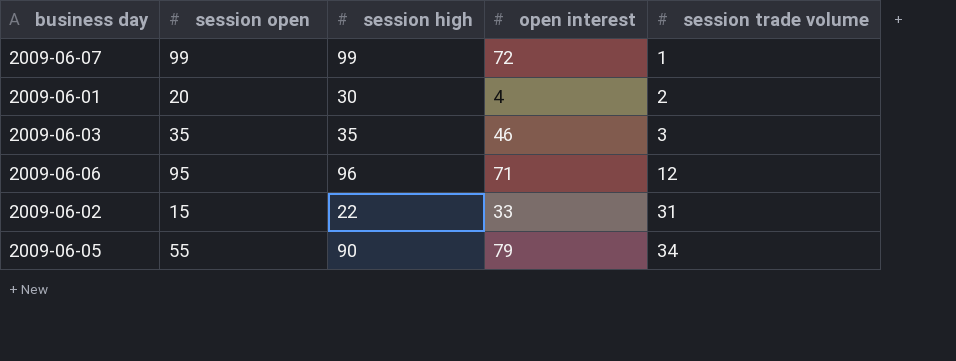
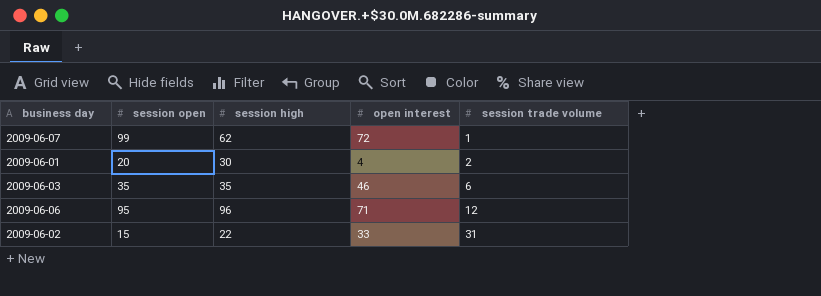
row 2009-06-05: 55 | 90 | 79 | 34 -> none
2009-06-07 | session high: 99 -> 62
2009-06-03 | session trade volume: 3 -> 6

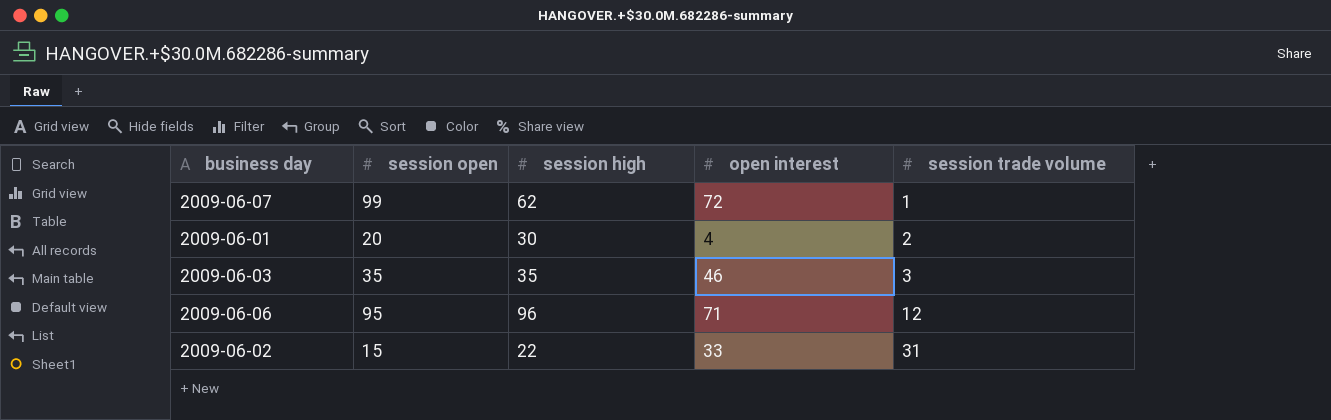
2009-06-03 | session trade volume: 6 -> 3

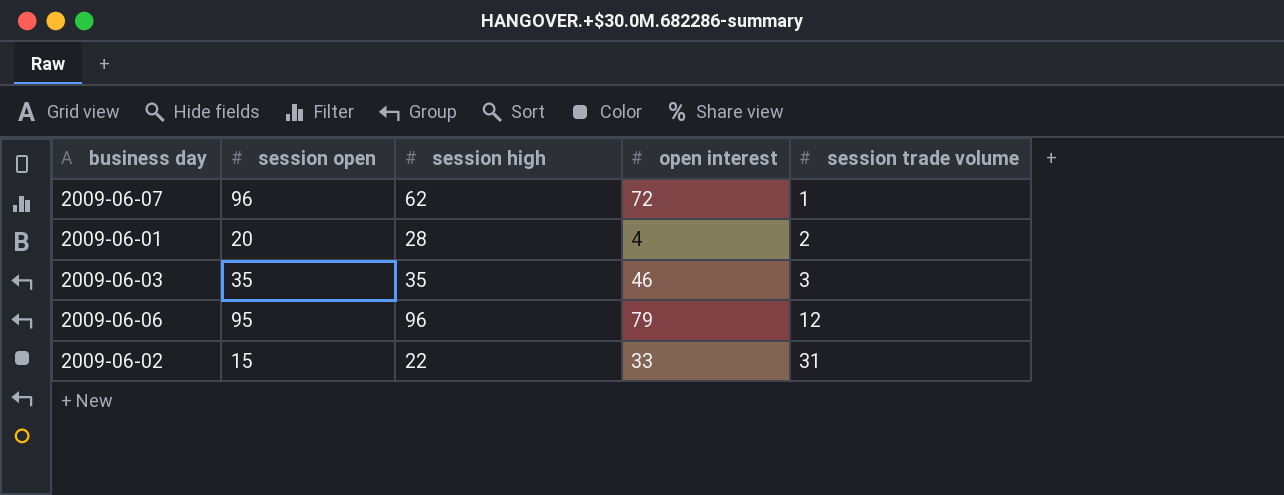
2009-06-07 | session open: 99 -> 96
2009-06-01 | session high: 30 -> 28
2009-06-06 | open interest: 71 -> 79

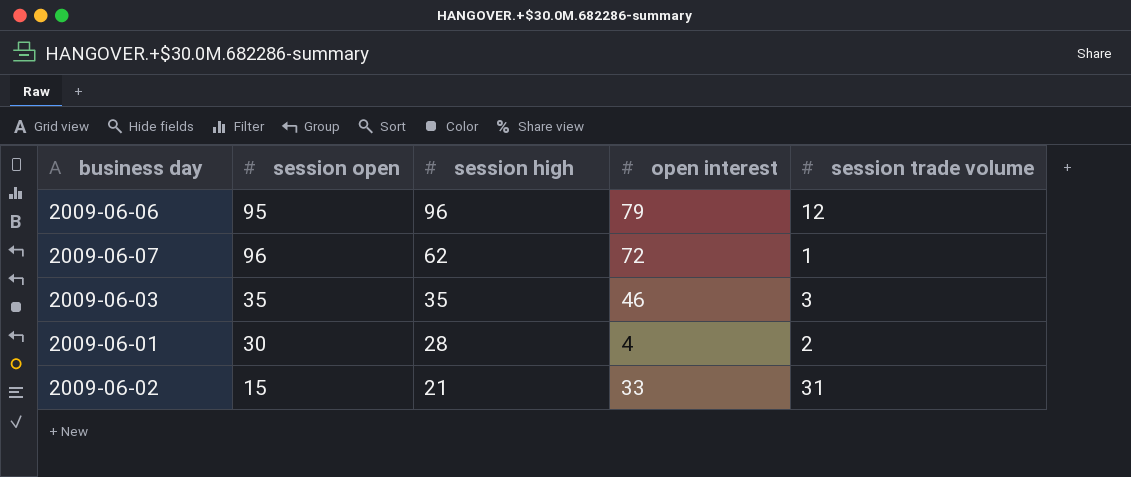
row order: session trade volume ascending -> session high descending
2009-06-01 | session open: 20 -> 30
2009-06-02 | session high: 22 -> 21

